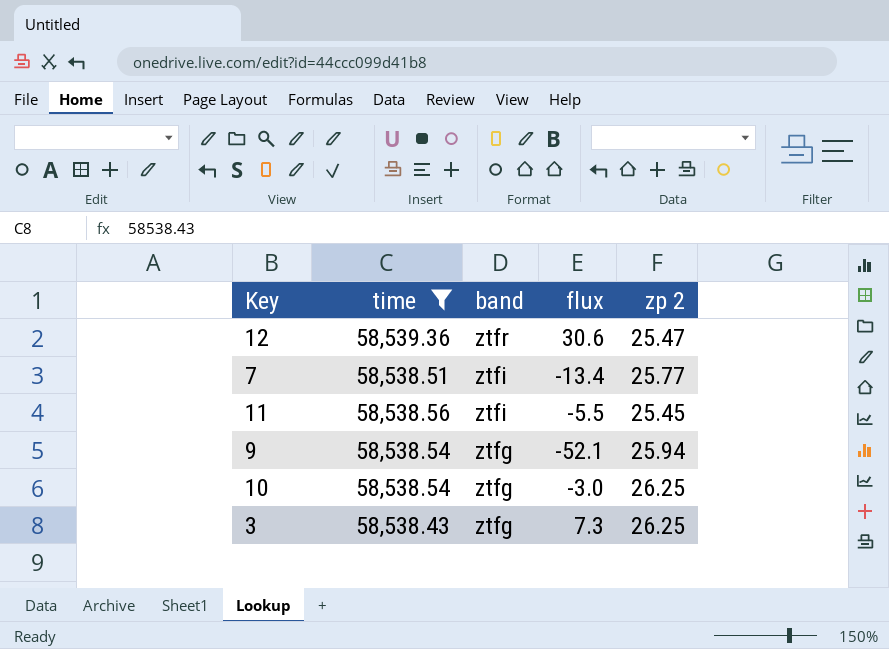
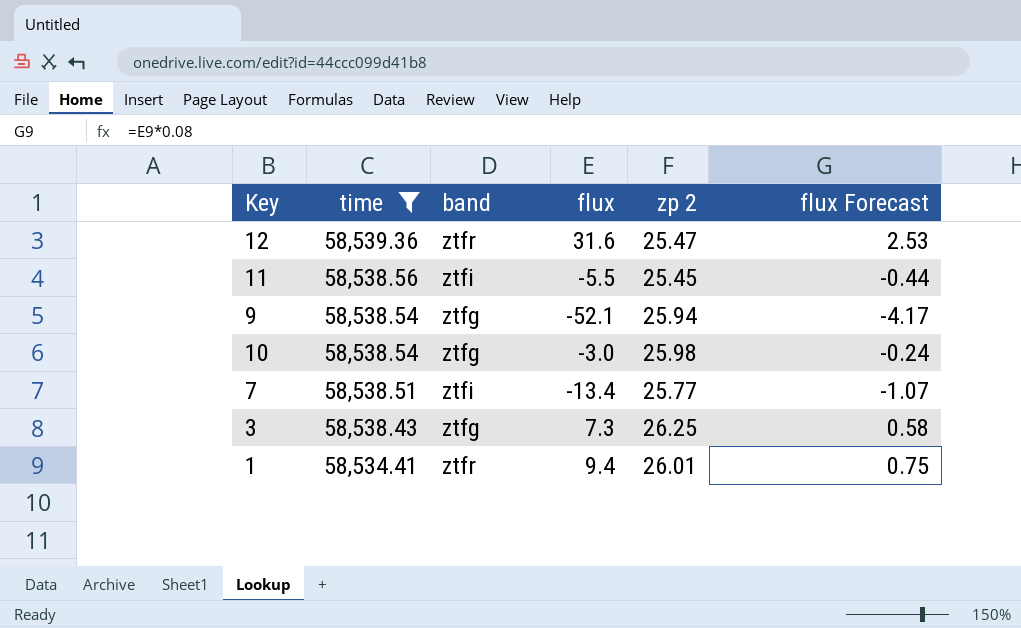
row order: band descending -> time descending
column flux Forecast | formula: none -> [flux] * 0.08
12 | flux: 30.6 -> 31.6
10 | zp 2: 26.25 -> 25.98
row 1: none -> 58,534.41 | ztfr | 9.4 | 26.01 | 0.75

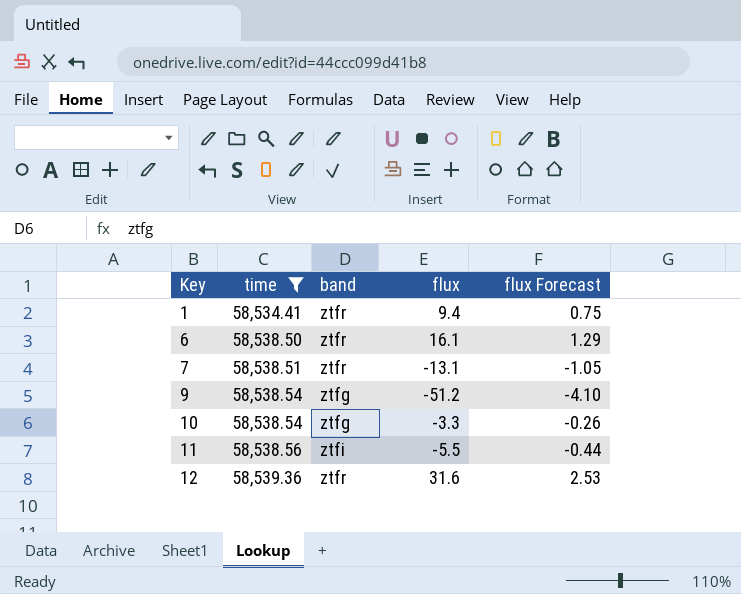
row order: time descending -> Key ascending
column zp 2 | position: 5 -> none
row 3: 58,538.43 | ztfg | 7.3 | 26.25 | 0.58 -> none
row 6: none -> 58,538.50 | ztfr | 16.1 | 1.29
7 | band: ztfi -> ztfr
7 | flux: -13.4 -> -13.1
7 | flux Forecast: -1.07 -> -1.05
9 | flux: -52.1 -> -51.2
9 | flux Forecast: -4.17 -> -4.10
10 | flux: -3.0 -> -3.3
10 | flux Forecast: -0.24 -> -0.26

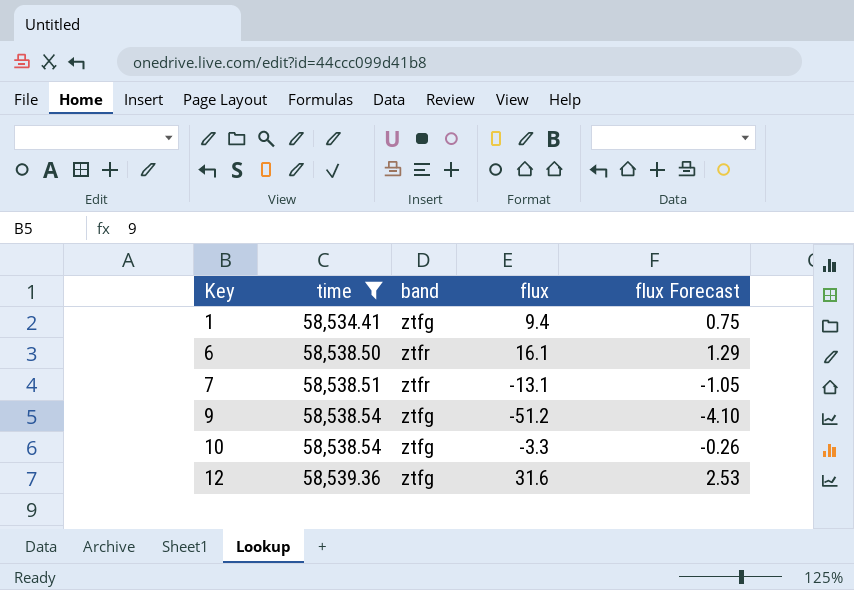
row 11: 58,538.56 | ztfi | -5.5 | -0.44 -> none
1 | band: ztfr -> ztfg
12 | band: ztfr -> ztfg

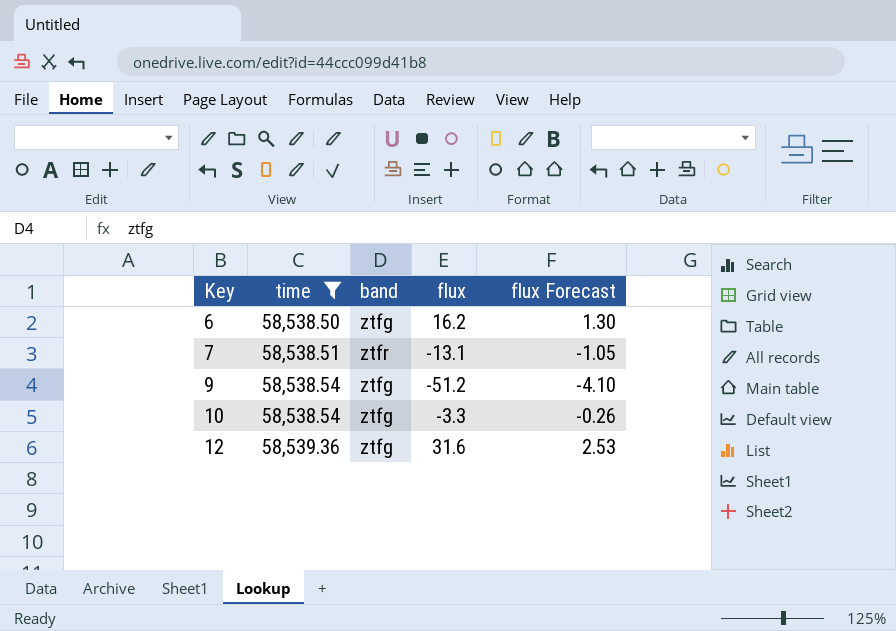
row 1: 58,534.41 | ztfg | 9.4 | 0.75 -> none
6 | band: ztfr -> ztfg
6 | flux: 16.1 -> 16.2
6 | flux Forecast: 1.29 -> 1.30

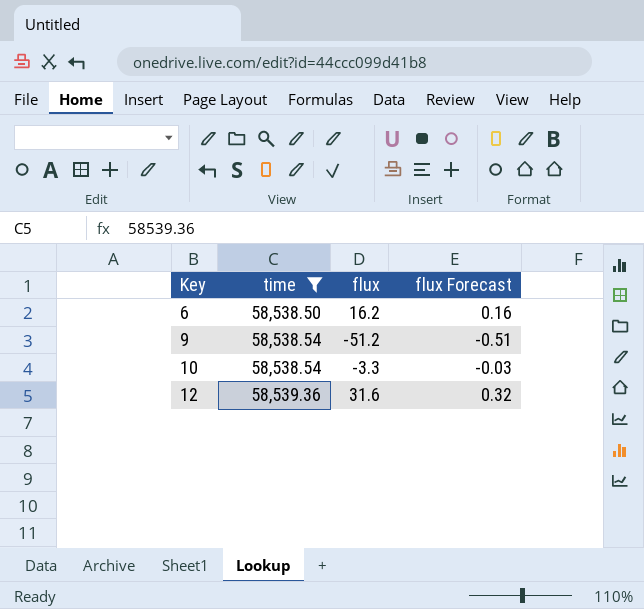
column band | position: 3 -> none
column flux Forecast | formula: [flux] * 0.08 -> [flux] * 0.01
row 7: 58,538.51 | ztfr | -13.1 | -1.05 -> none

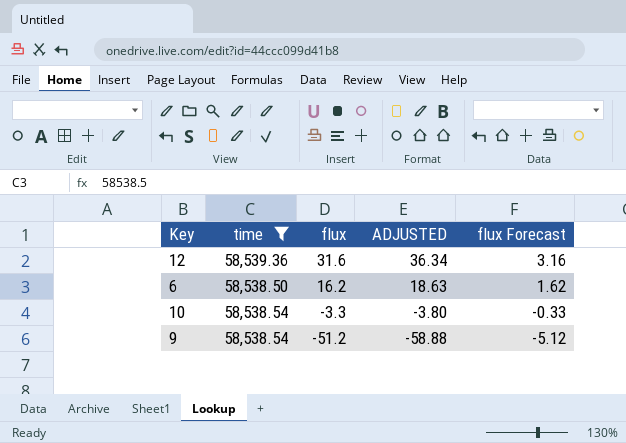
row order: Key ascending -> flux descending
column ADJUSTED | formula: none -> [flux] * 1.15
column flux Forecast | formula: [flux] * 0.01 -> [flux] * 0.1

